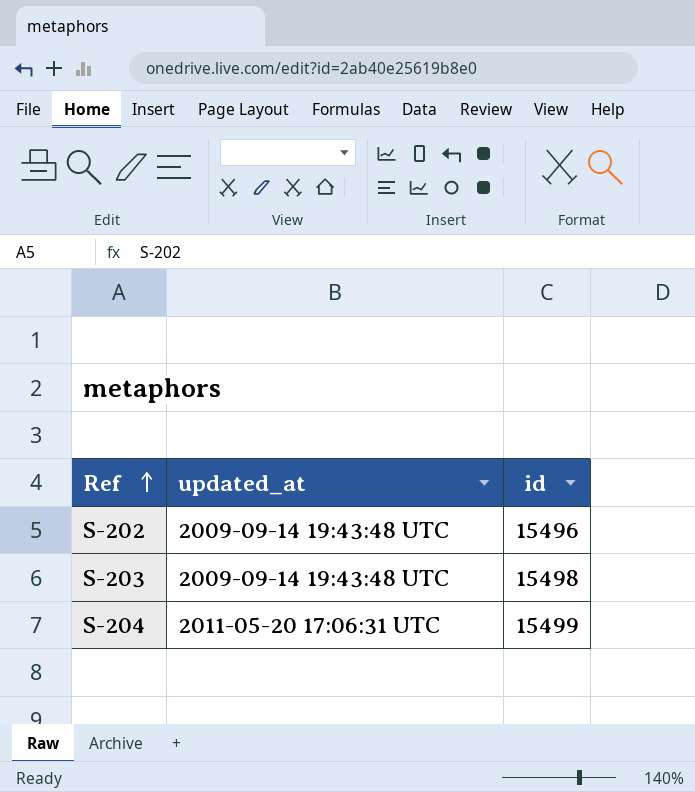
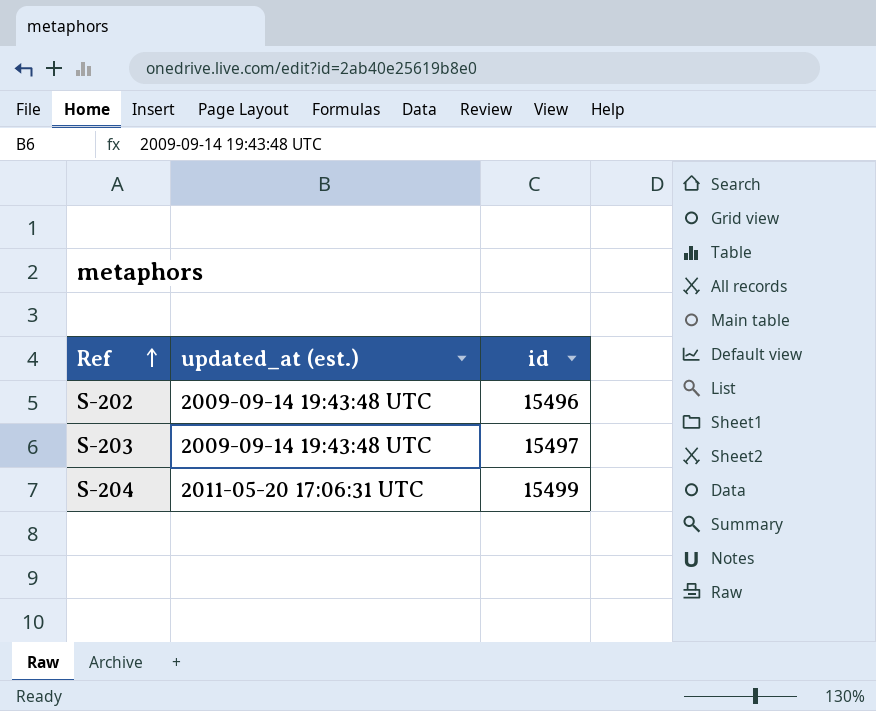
column name: updated_at -> updated_at (est.)
S-203 | id: 15498 -> 15497

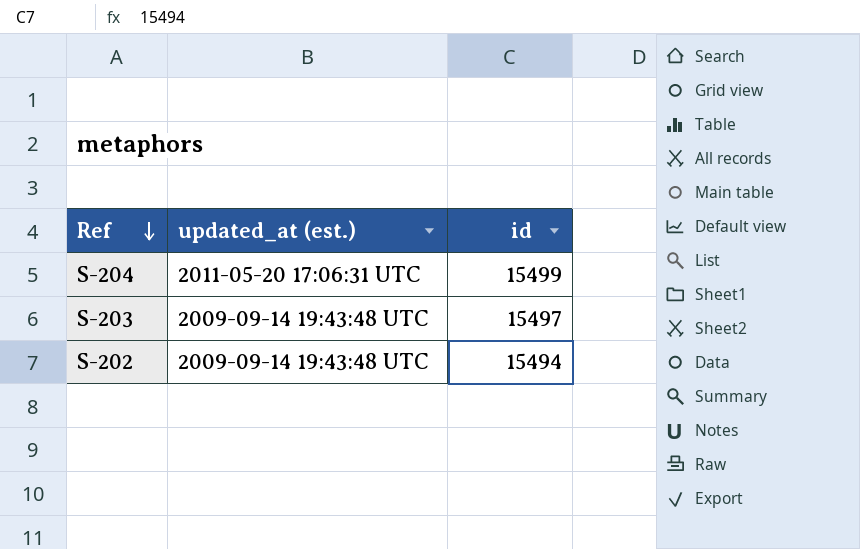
row order: Ref ascending -> Ref descending
S-202 | id: 15496 -> 15494

